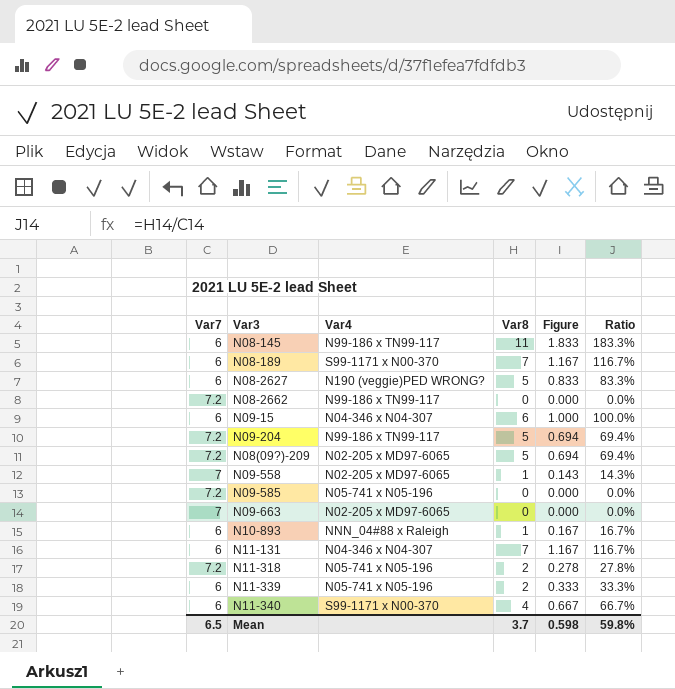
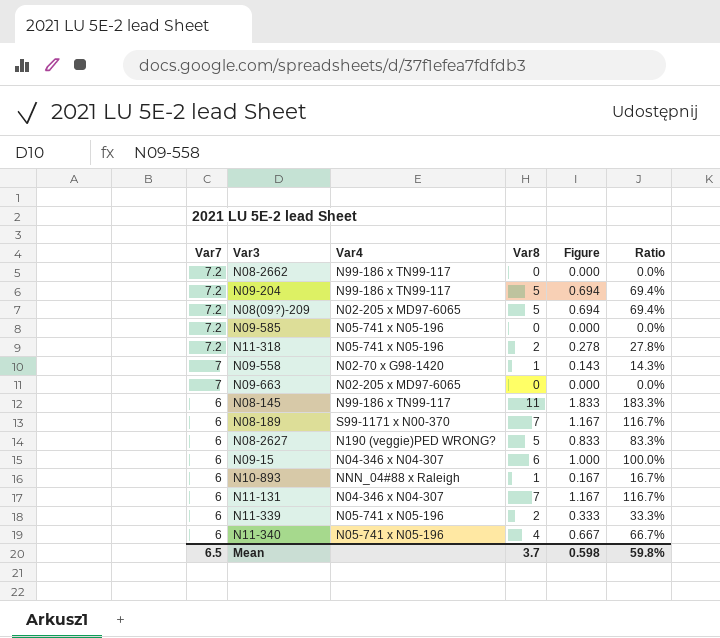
row order: none -> Var7 descending
N09-558 | Var4: N02-205 x MD97-6065 -> N02-70 x G98-1420
N11-340 | Var4: S99-1171 x N00-370 -> N05-741 x N05-196

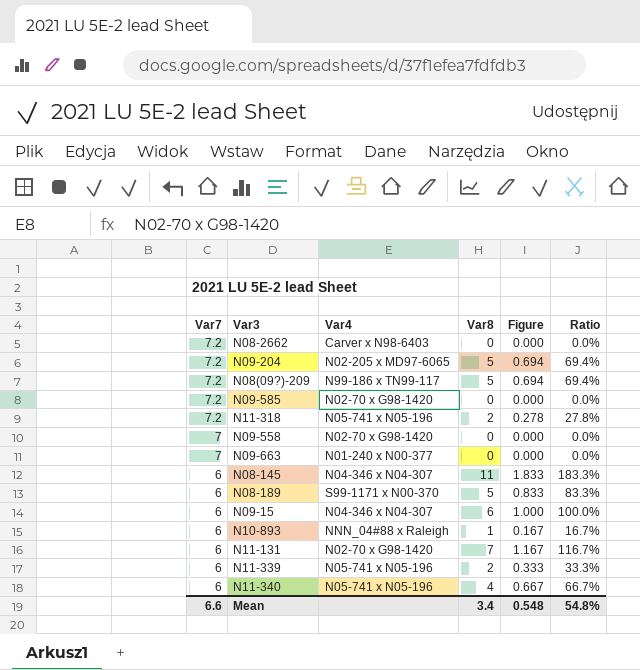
row N08-2627: 6 | N190 (veggie)PED WRONG? | 5 | 0.833 | 83.3% -> none
N08-2662 | Var4: N99-186 x TN99-117 -> Carver x N98-6403
N09-204 | Var4: N99-186 x TN99-117 -> N02-205 x MD97-6065
N08(09?)-209 | Var4: N02-205 x MD97-6065 -> N99-186 x TN99-117
N09-585 | Var4: N05-741 x N05-196 -> N02-70 x G98-1420
N09-558 | Var8: 1 -> 0
N09-558 | Figure: 0.143 -> 0.000
N09-558 | Ratio: 14.3% -> 0.0%
N09-663 | Var4: N02-205 x MD97-6065 -> N01-240 x N00-377
N08-145 | Var4: N99-186 x TN99-117 -> N04-346 x N04-307
N08-189 | Var8: 7 -> 5
N08-189 | Figure: 1.167 -> 0.833
N08-189 | Ratio: 116.7% -> 83.3%
N11-131 | Var4: N04-346 x N04-307 -> N02-70 x G98-1420
Mean | Var7: 6.5 -> 6.6
Mean | Var8: 3.7 -> 3.4
Mean | Figure: 0.598 -> 0.548
Mean | Ratio: 59.8% -> 54.8%

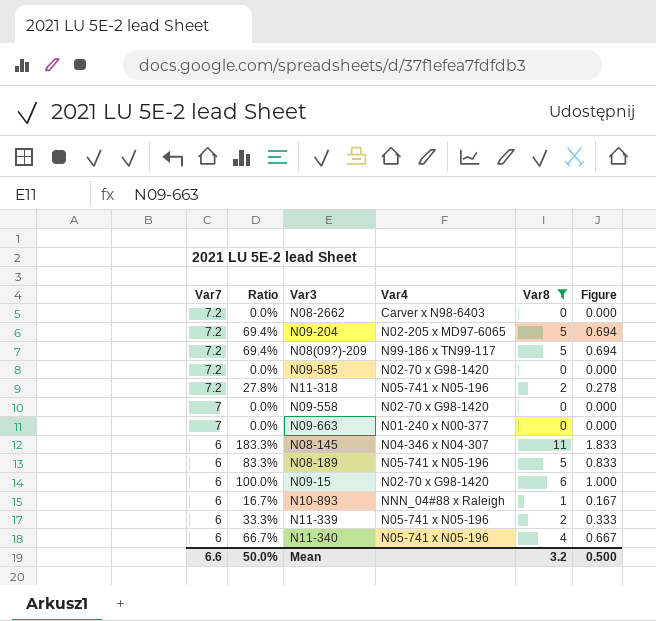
filter: none -> Var8 != 7
column Ratio | position: 6 -> 2
N08-189 | Var4: S99-1171 x N00-370 -> N05-741 x N05-196
N09-15 | Var4: N04-346 x N04-307 -> N02-70 x G98-1420
Mean | Ratio: 54.8% -> 50.0%
Mean | Var8: 3.4 -> 3.2
Mean | Figure: 0.548 -> 0.500

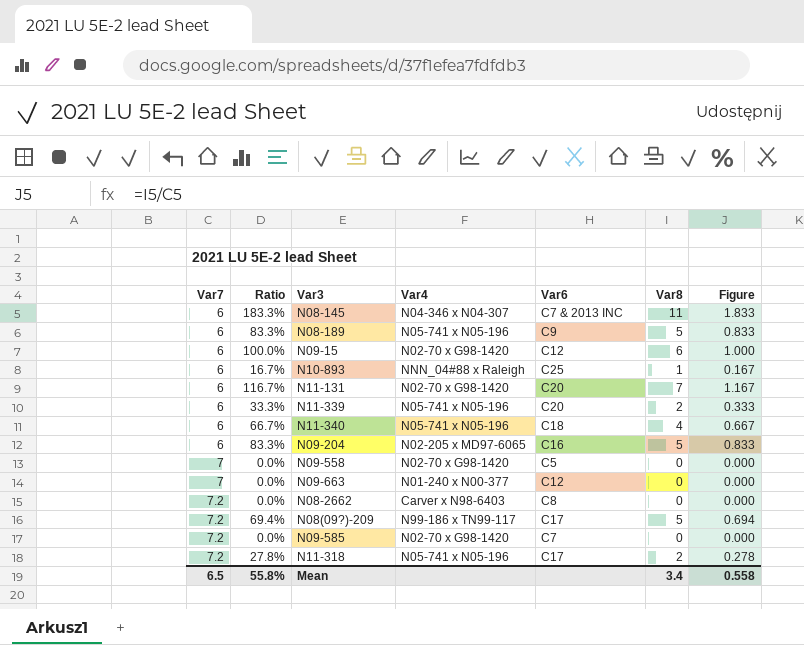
filter: Var8 != 7 -> none
row order: Var7 descending -> Var7 ascending
column Var6 | position: none -> 5
N09-204 | Var7: 7.2 -> 6
N09-204 | Ratio: 69.4% -> 83.3%
N09-204 | Figure: 0.694 -> 0.833
Mean | Var7: 6.6 -> 6.5
Mean | Ratio: 50.0% -> 55.8%
Mean | Var8: 3.2 -> 3.4
Mean | Figure: 0.500 -> 0.558

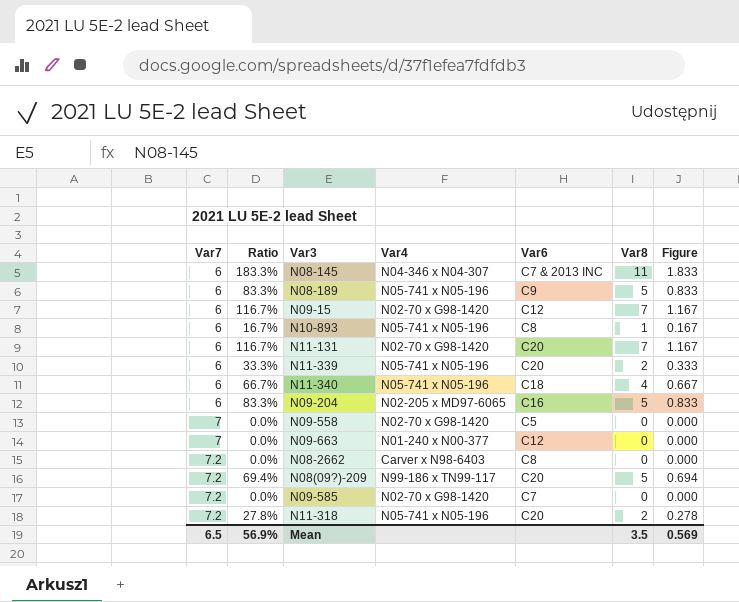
N09-15 | Ratio: 100.0% -> 116.7%
N09-15 | Var8: 6 -> 7
N09-15 | Figure: 1.000 -> 1.167
N10-893 | Var4: NNN_04#88 x Raleigh -> N05-741 x N05-196
N10-893 | Var6: C25 -> C8
N08(09?)-209 | Var6: C17 -> C20
N11-318 | Var6: C17 -> C20
Mean | Ratio: 55.8% -> 56.9%
Mean | Var8: 3.4 -> 3.5
Mean | Figure: 0.558 -> 0.569

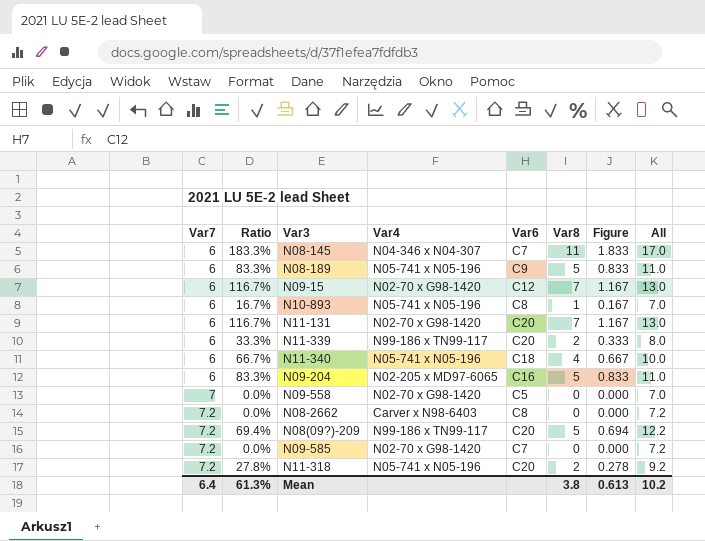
column All | formula: none -> [Var7] + [Var8]
row N09-663: 7 | 0.0% | N01-240 x N00-377 | C12 | 0 | 0.000 -> none
N08-145 | Var6: C7 & 2013 INC -> C7
N11-339 | Var4: N05-741 x N05-196 -> N99-186 x TN99-117
Mean | Var7: 6.5 -> 6.4
Mean | Ratio: 56.9% -> 61.3%
Mean | Var8: 3.5 -> 3.8
Mean | Figure: 0.569 -> 0.613

